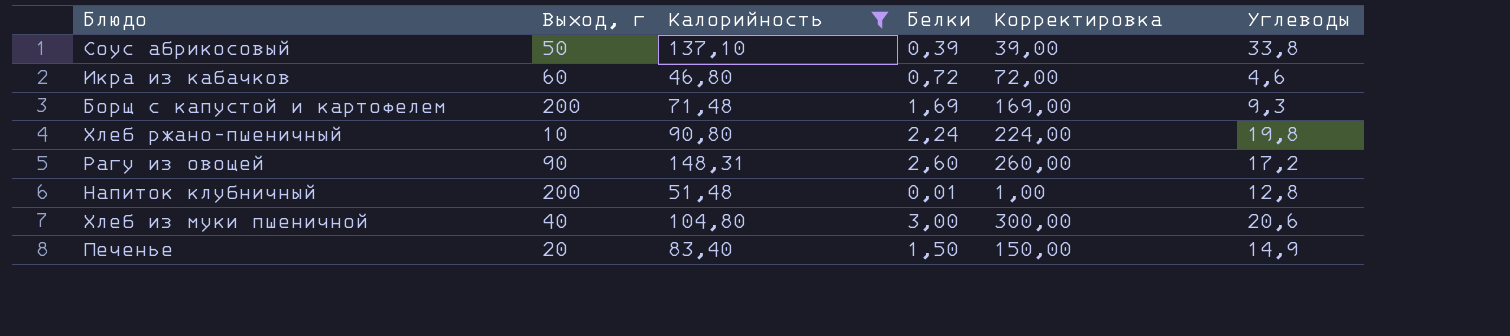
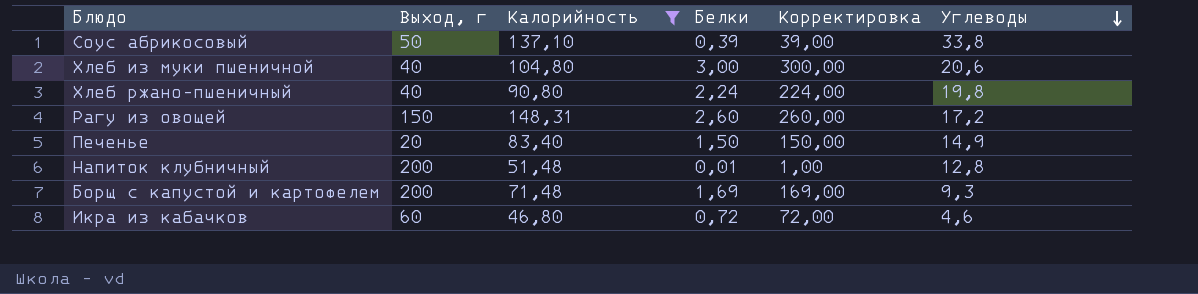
row order: none -> Углеводы descending
Хлеб ржано-пшеничный | Выход, г: 10 -> 40
Рагу из овощей | Выход, г: 90 -> 150

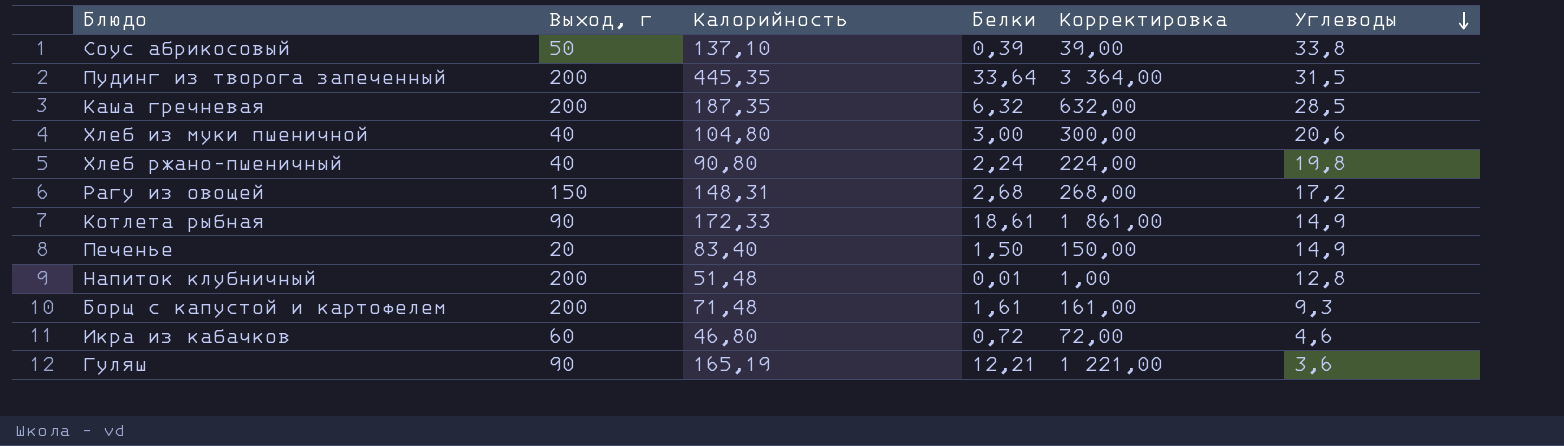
filter: Калорийность <= 148,31 -> none
Рагу из овощей | Белки: 2,60 -> 2,68
Рагу из овощей | Корректировка: 260,00 -> 268,00
Борщ с капустой и картофелем | Белки: 1,69 -> 1,61
Борщ с капустой и картофелем | Корректировка: 169,00 -> 161,00

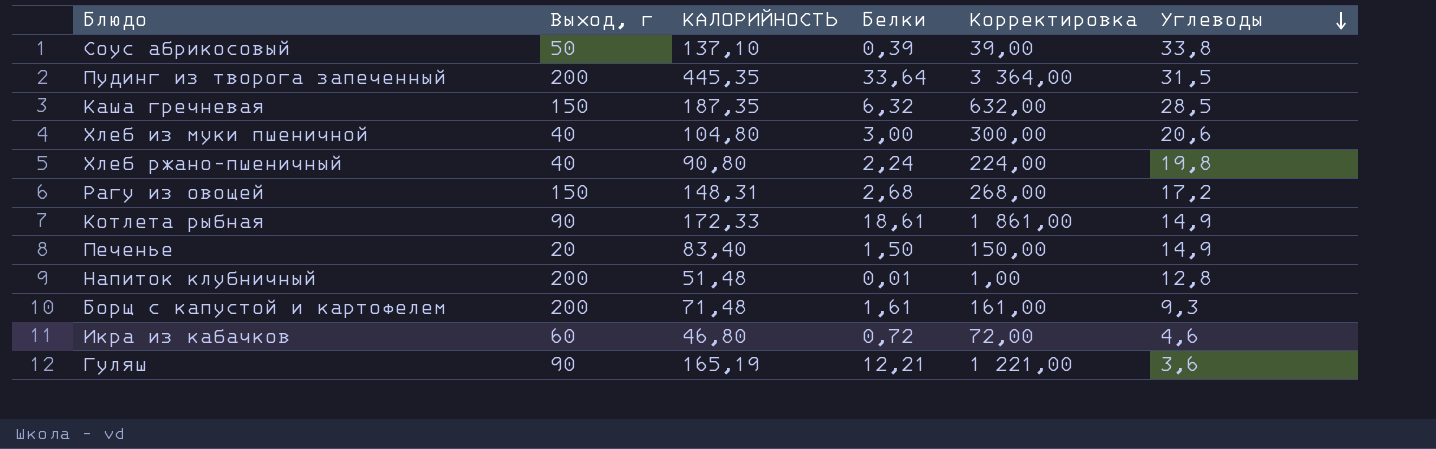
column name: Калорийность -> КАЛОРИЙНОСТЬ
Каша гречневая | Выход, г: 200 -> 150

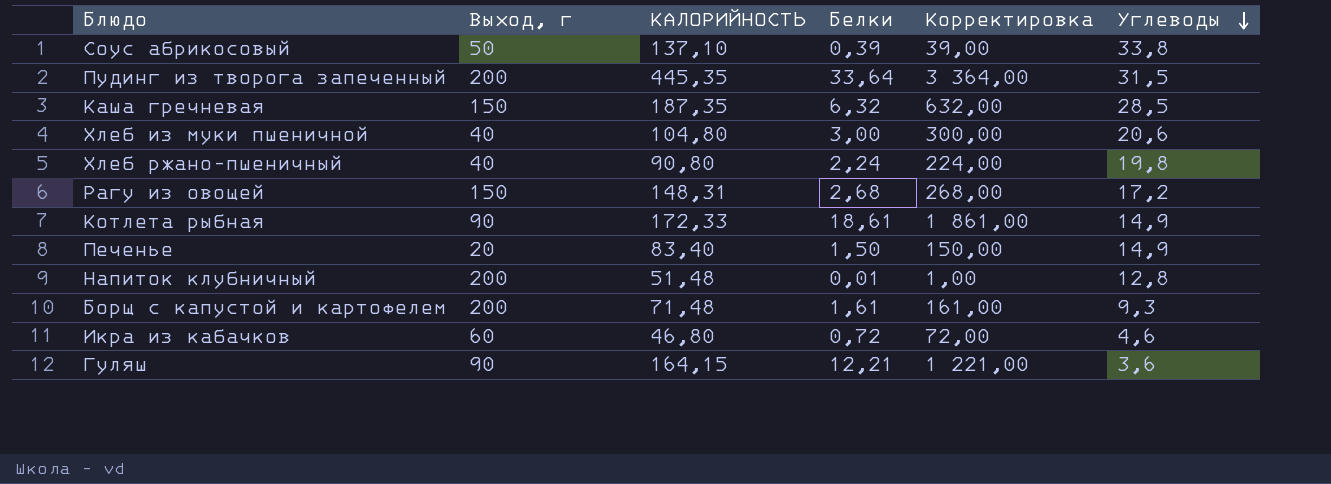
Гуляш | КАЛОРИЙНОСТЬ: 165,19 -> 164,15

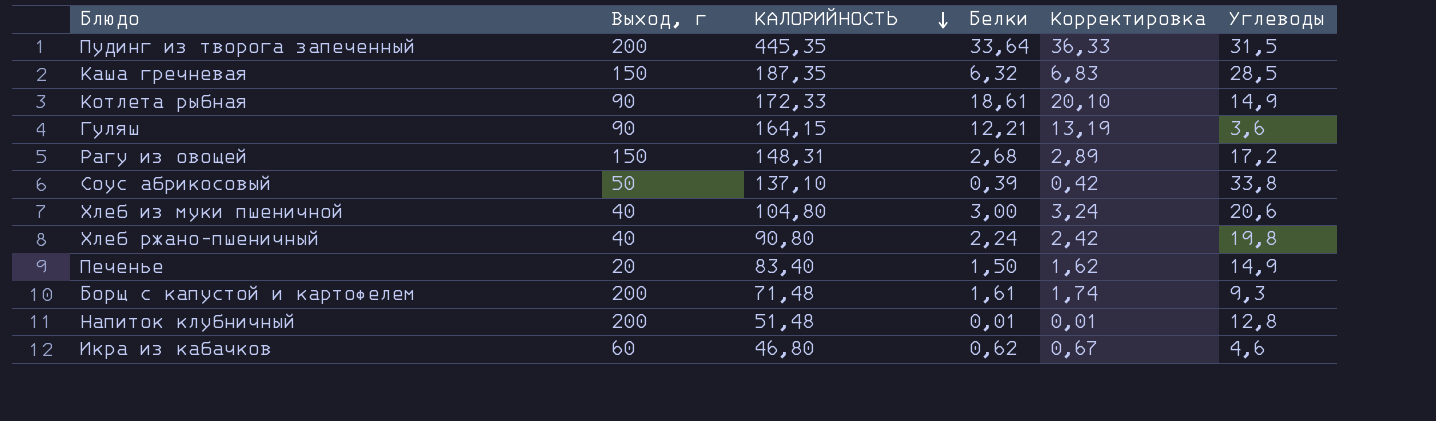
row order: Углеводы descending -> КАЛОРИЙНОСТЬ descending
column Корректировка | formula: [Белки] * 100 -> [Белки] * 1,08
Икра из кабачков | Белки: 0,72 -> 0,62

